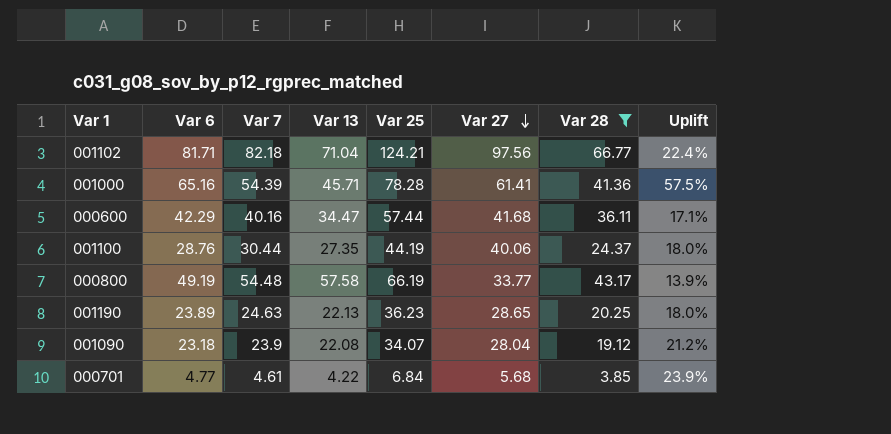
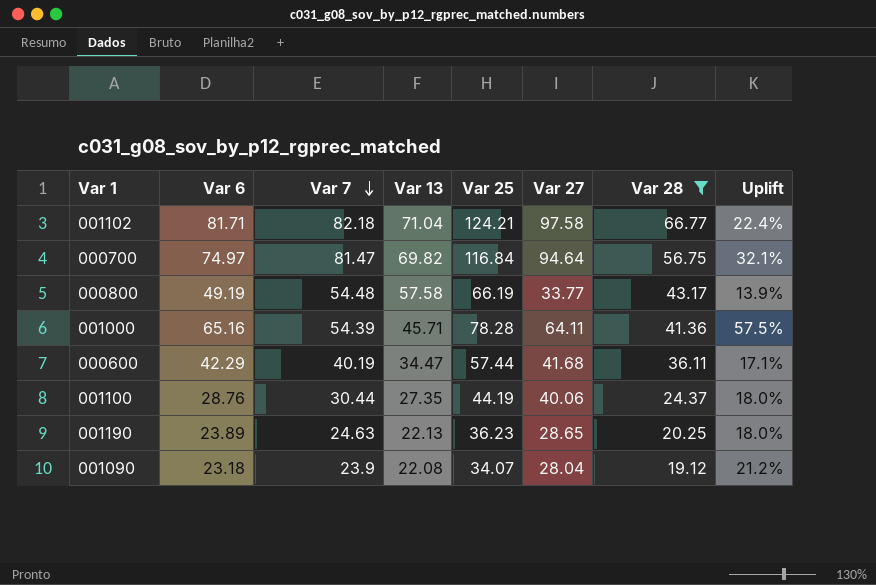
row order: Var 27 descending -> Var 7 descending
row 000701: 4.77 | 4.61 | 4.22 | 6.84 | 5.68 | 3.85 | 23.9% -> none
001102 | Var 27: 97.56 -> 97.58
row 000700: none -> 74.97 | 81.47 | 69.82 | 116.84 | 94.64 | 56.75 | 32.1%
001000 | Var 27: 61.41 -> 64.11
000600 | Var 7: 40.16 -> 40.19

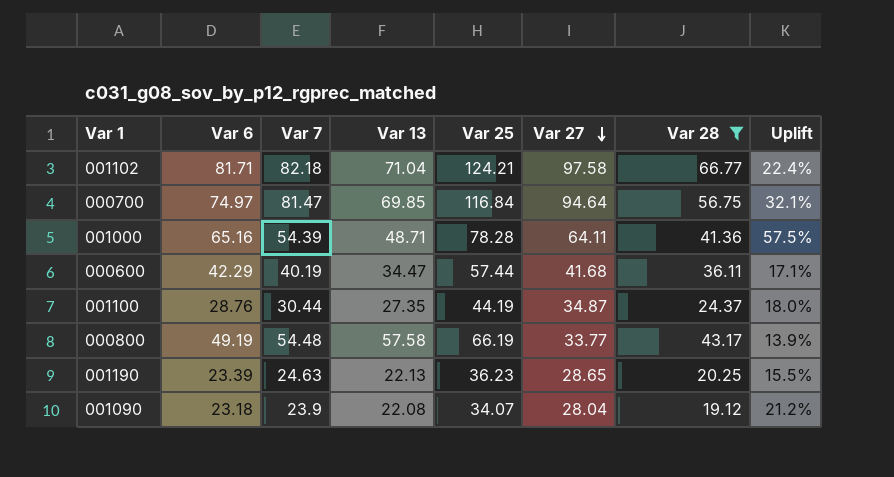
row order: Var 7 descending -> Var 27 descending
000700 | Var 13: 69.82 -> 69.85
001000 | Var 13: 45.71 -> 48.71
001100 | Var 27: 40.06 -> 34.87
001190 | Var 6: 23.89 -> 23.39
001190 | Uplift: 18.0% -> 15.5%

